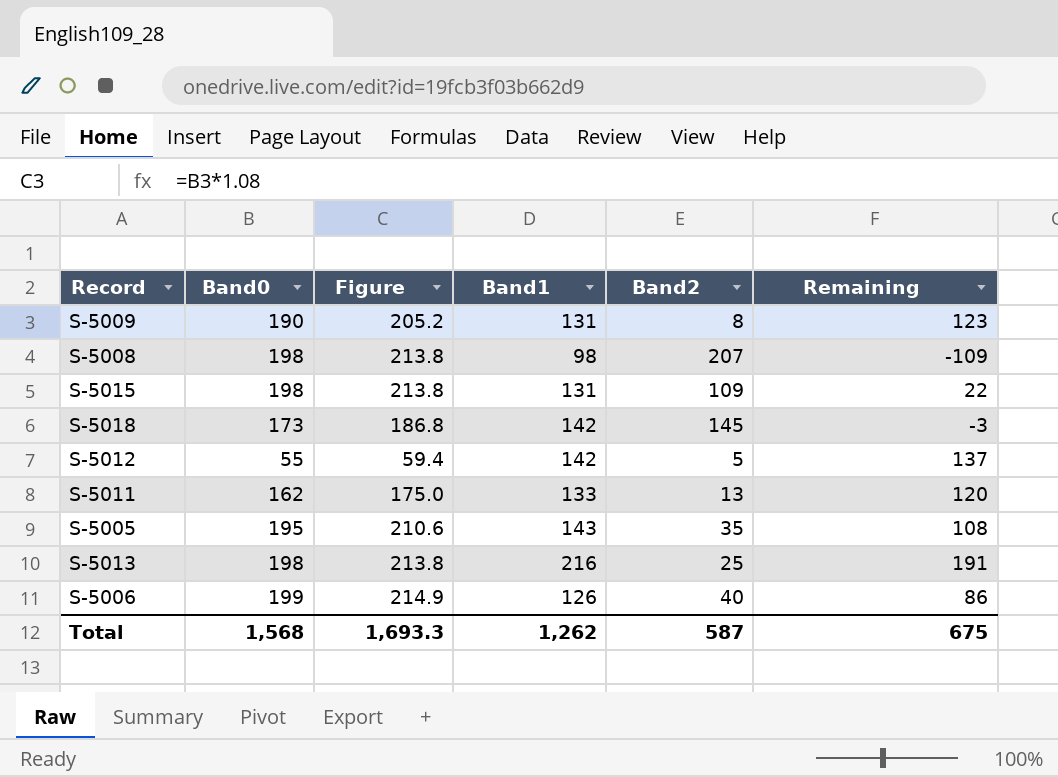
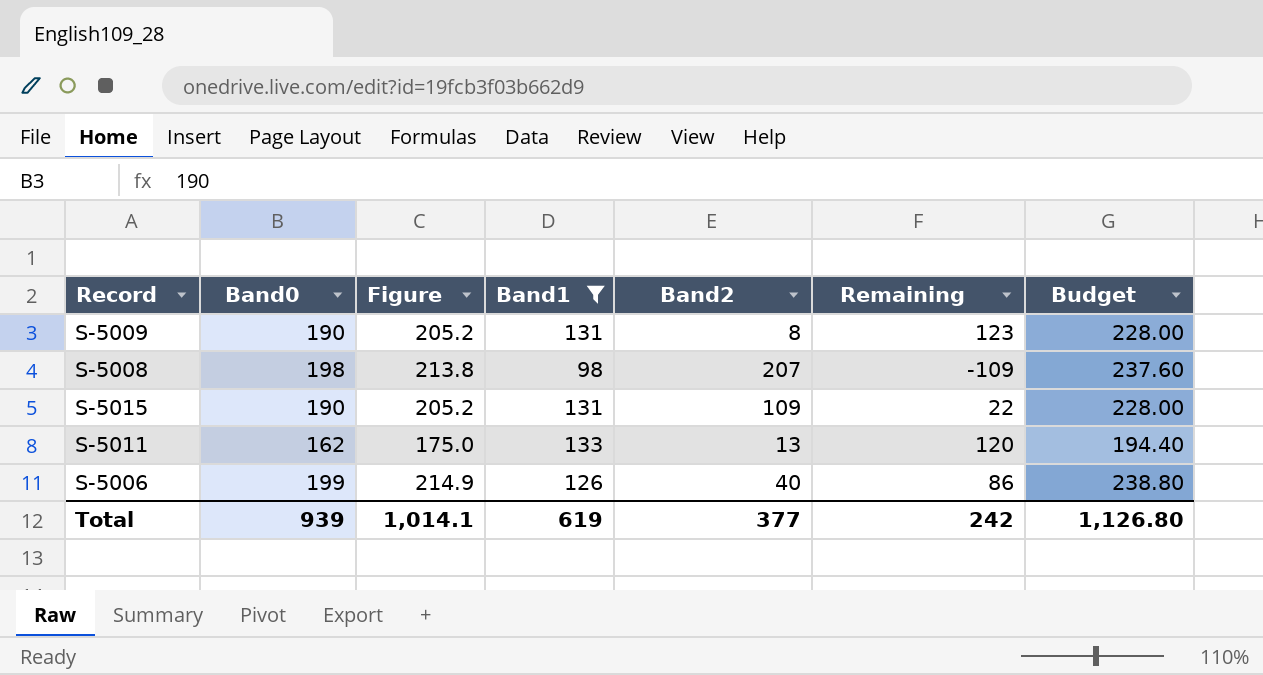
filter: none -> Band1 <= 133
column Budget | formula: none -> [Band0] * 1.2
S-5015 | Band0: 198 -> 190
S-5015 | Figure: 213.8 -> 205.2
Total | Band0: 1,568 -> 939
Total | Figure: 1,693.3 -> 1,014.1
Total | Band1: 1,262 -> 619
Total | Band2: 587 -> 377
Total | Remaining: 675 -> 242

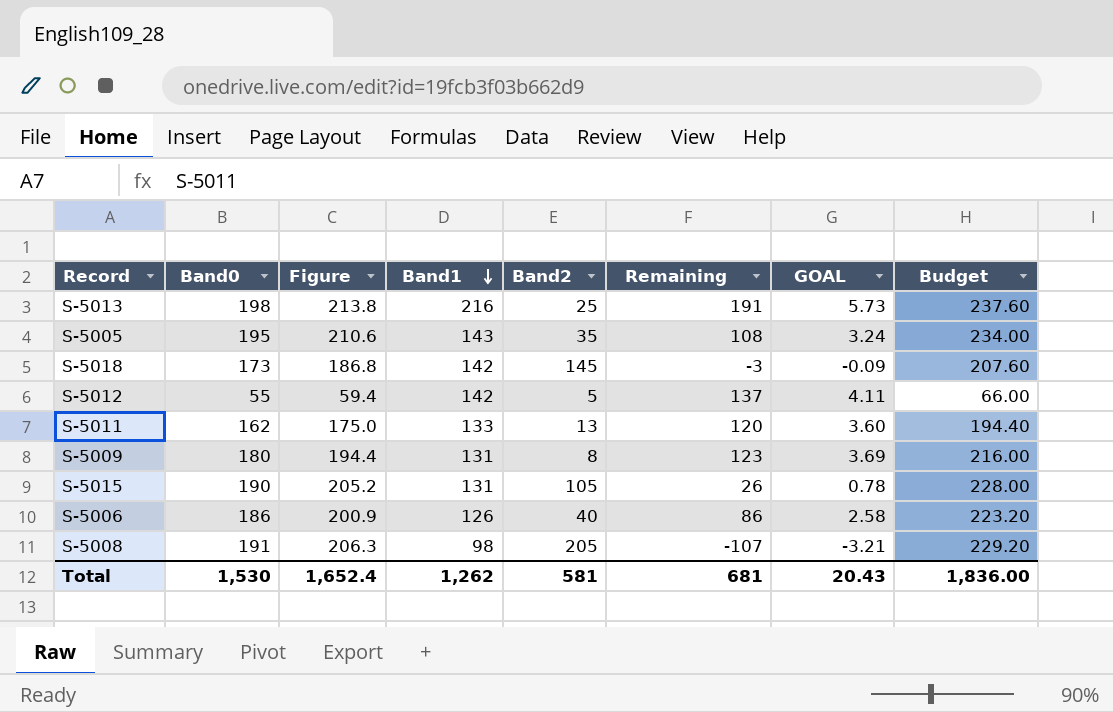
filter: Band1 <= 133 -> none
row order: none -> Band1 descending
column GOAL | formula: none -> [Remaining] * 0.03
S-5009 | Band0: 190 -> 180
S-5009 | Figure: 205.2 -> 194.4
S-5009 | Budget: 228.00 -> 216.00
S-5015 | Band2: 109 -> 105
S-5015 | Remaining: 22 -> 26
S-5006 | Band0: 199 -> 186
S-5006 | Figure: 214.9 -> 200.9
S-5006 | Budget: 238.80 -> 223.20
S-5008 | Band0: 198 -> 191
S-5008 | Figure: 213.8 -> 206.3
S-5008 | Band2: 207 -> 205
S-5008 | Remaining: -109 -> -107
S-5008 | Budget: 237.60 -> 229.20
Total | Band0: 939 -> 1,530
Total | Figure: 1,014.1 -> 1,652.4
Total | Band1: 619 -> 1,262
Total | Band2: 377 -> 581
Total | Remaining: 242 -> 681
Total | Budget: 1,126.80 -> 1,836.00

